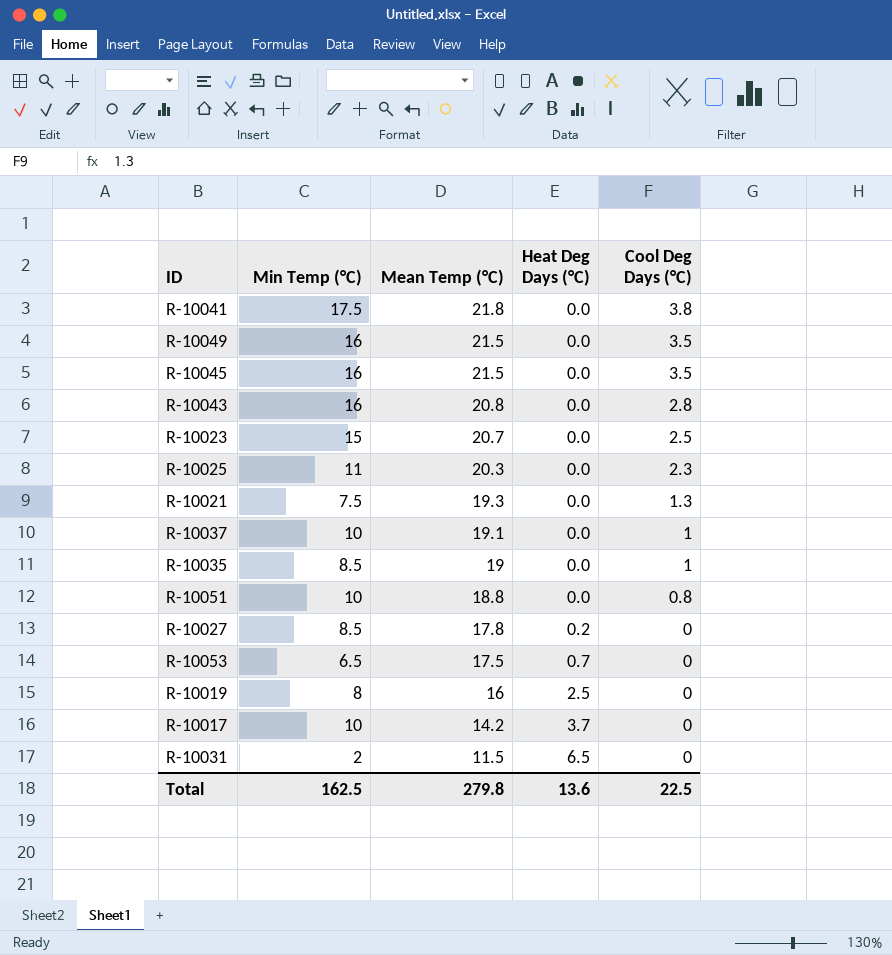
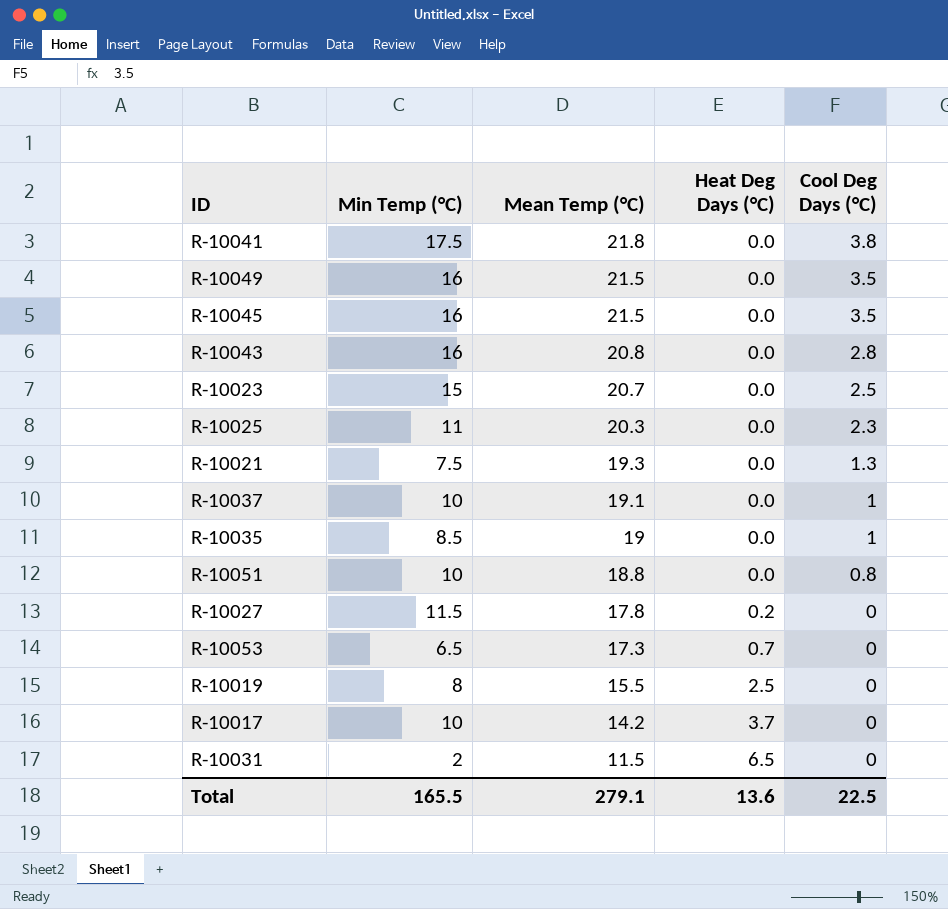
R-10027 | Min Temp (°C): 8.5 -> 11.5
R-10053 | Mean Temp (°C): 17.5 -> 17.3
R-10019 | Mean Temp (°C): 16 -> 15.5
Total | Min Temp (°C): 162.5 -> 165.5
Total | Mean Temp (°C): 279.8 -> 279.1

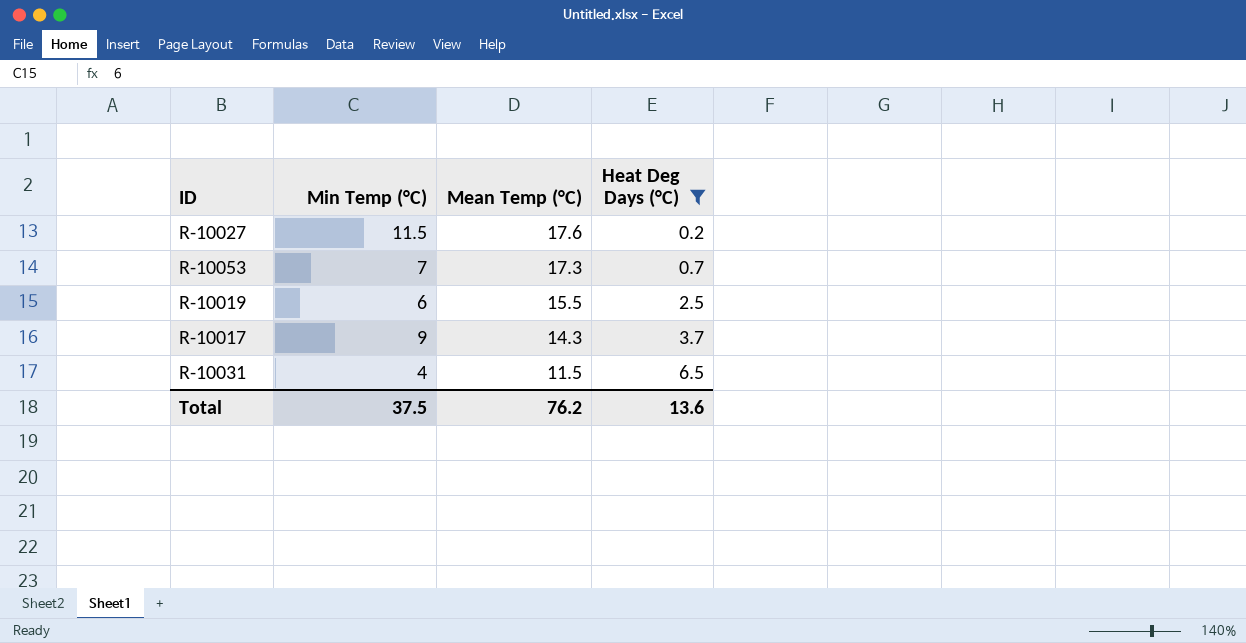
filter: none -> Heat Deg Days (°C) != 0.0
column Cool Deg Days (°C) | position: 5 -> none
R-10027 | Mean Temp (°C): 17.8 -> 17.6
R-10053 | Min Temp (°C): 6.5 -> 7
R-10019 | Min Temp (°C): 8 -> 6
R-10017 | Min Temp (°C): 10 -> 9
R-10017 | Mean Temp (°C): 14.2 -> 14.3
R-10031 | Min Temp (°C): 2 -> 4
Total | Min Temp (°C): 165.5 -> 37.5
Total | Mean Temp (°C): 279.1 -> 76.2

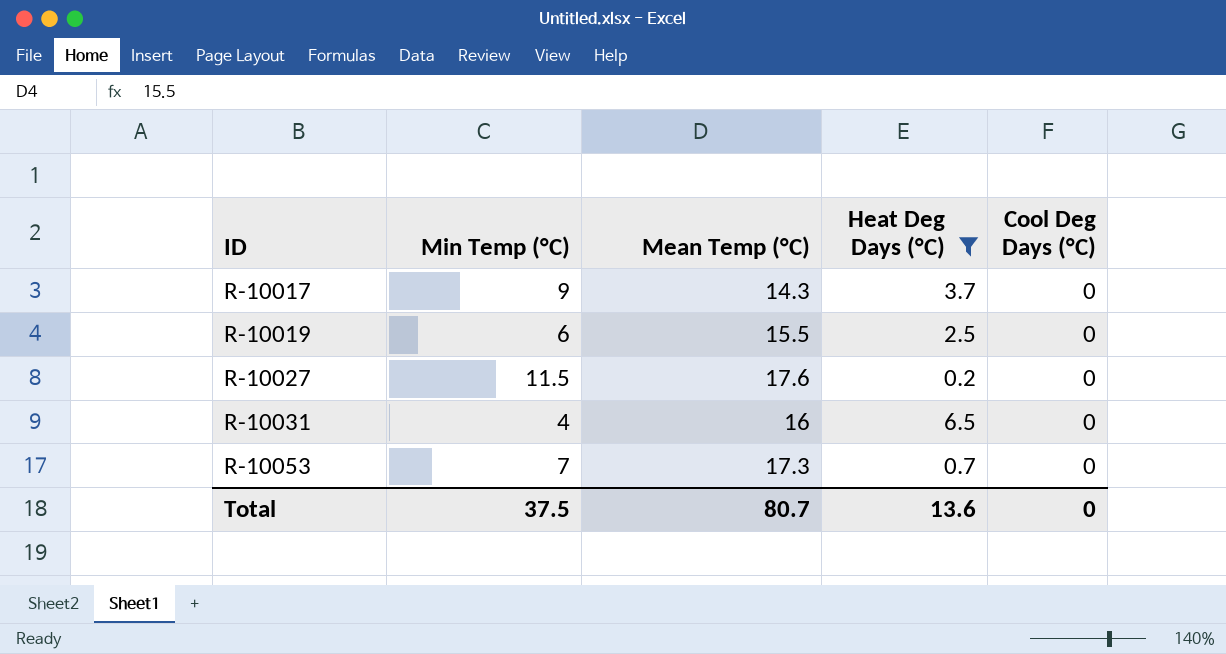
row order: Mean Temp (°C) descending -> ID ascending
column Cool Deg Days (°C) | position: none -> 5
R-10031 | Mean Temp (°C): 11.5 -> 16
Total | Mean Temp (°C): 76.2 -> 80.7

